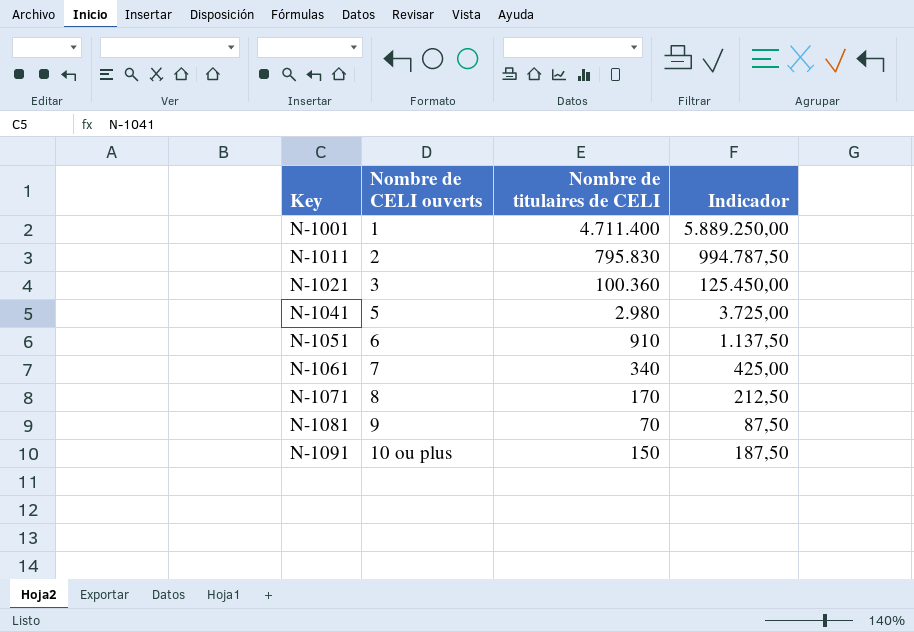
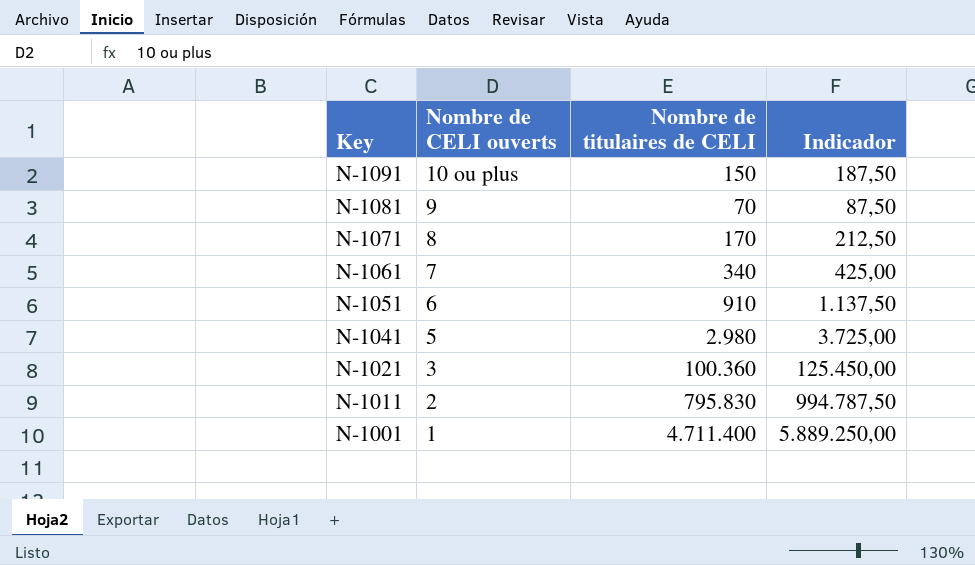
row order: Key ascending -> Key descending

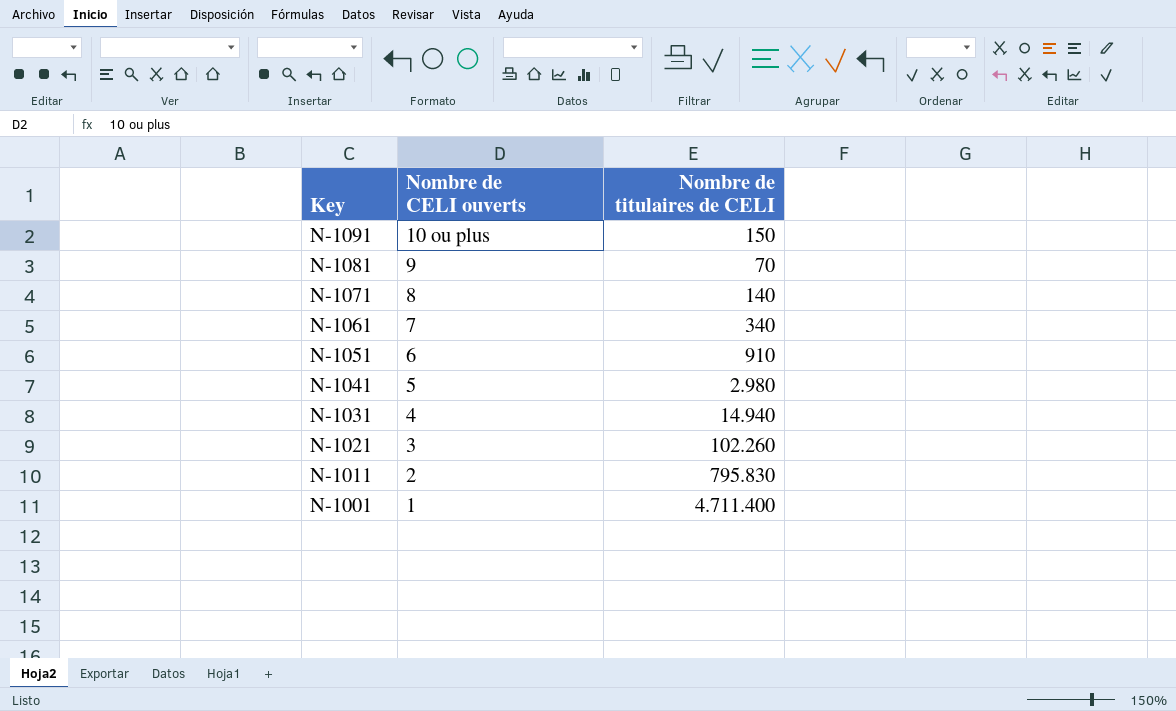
column Indicador | formula: [Nombre de titulaires de CELI] * 1,25 -> none
N-1071 | Nombre de titulaires de CELI: 170 -> 140
row N-1031: none -> 4 | 14.940
N-1021 | Nombre de titulaires de CELI: 100.360 -> 102.260

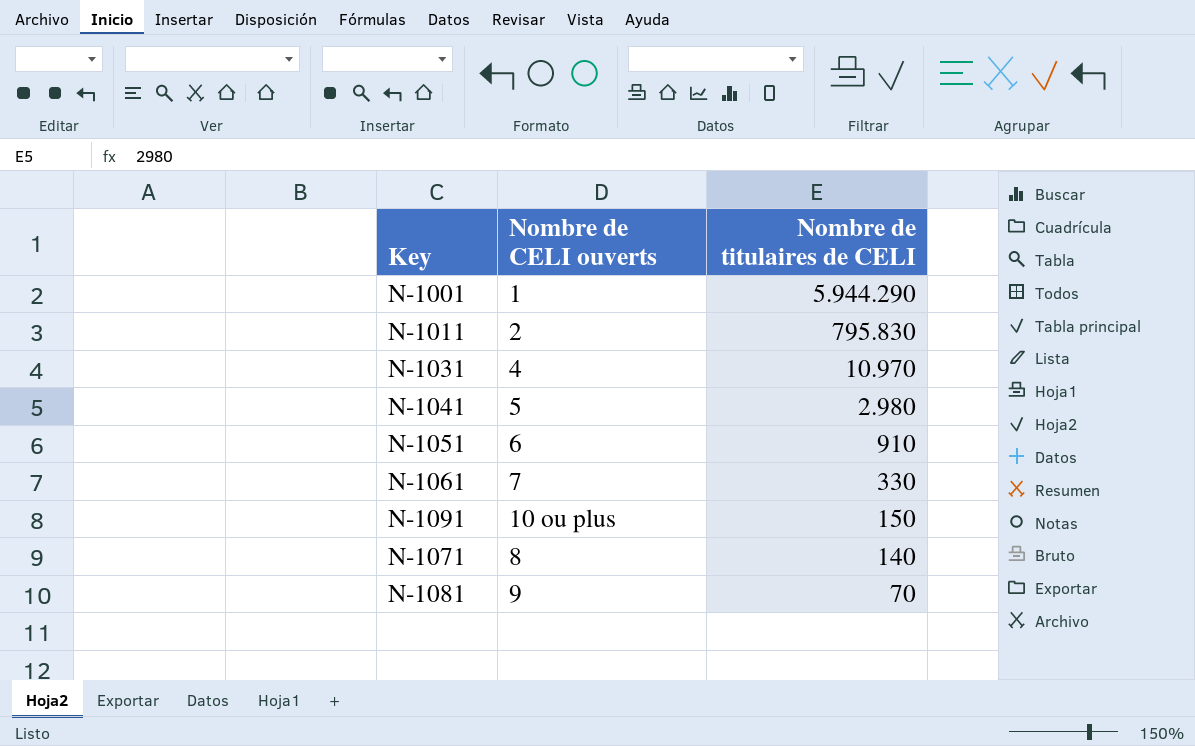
row order: Key descending -> Nombre de titulaires de CELI descending
row N-1021: 3 | 102.260 -> none
N-1001 | Nombre de titulaires de CELI: 4.711.400 -> 5.944.290
N-1031 | Nombre de titulaires de CELI: 14.940 -> 10.970
N-1061 | Nombre de titulaires de CELI: 340 -> 330

